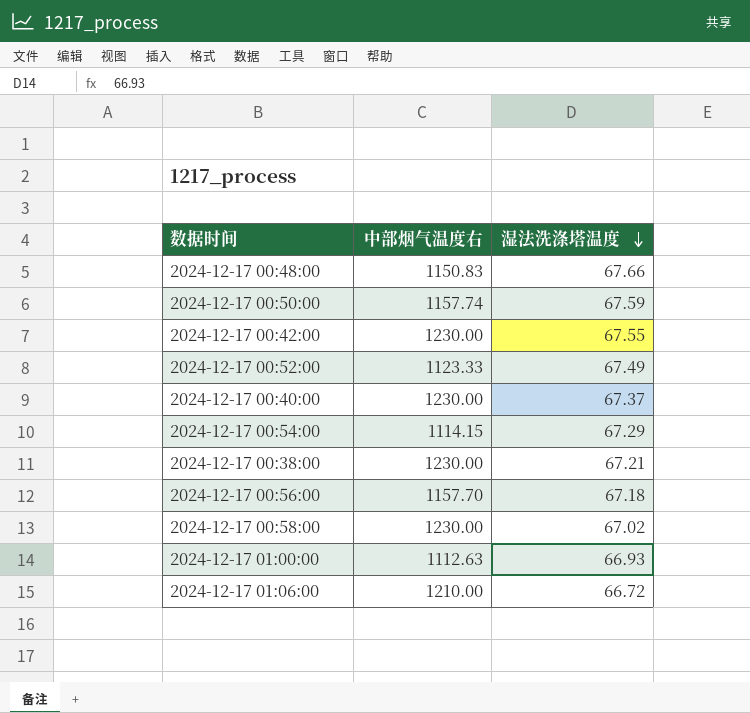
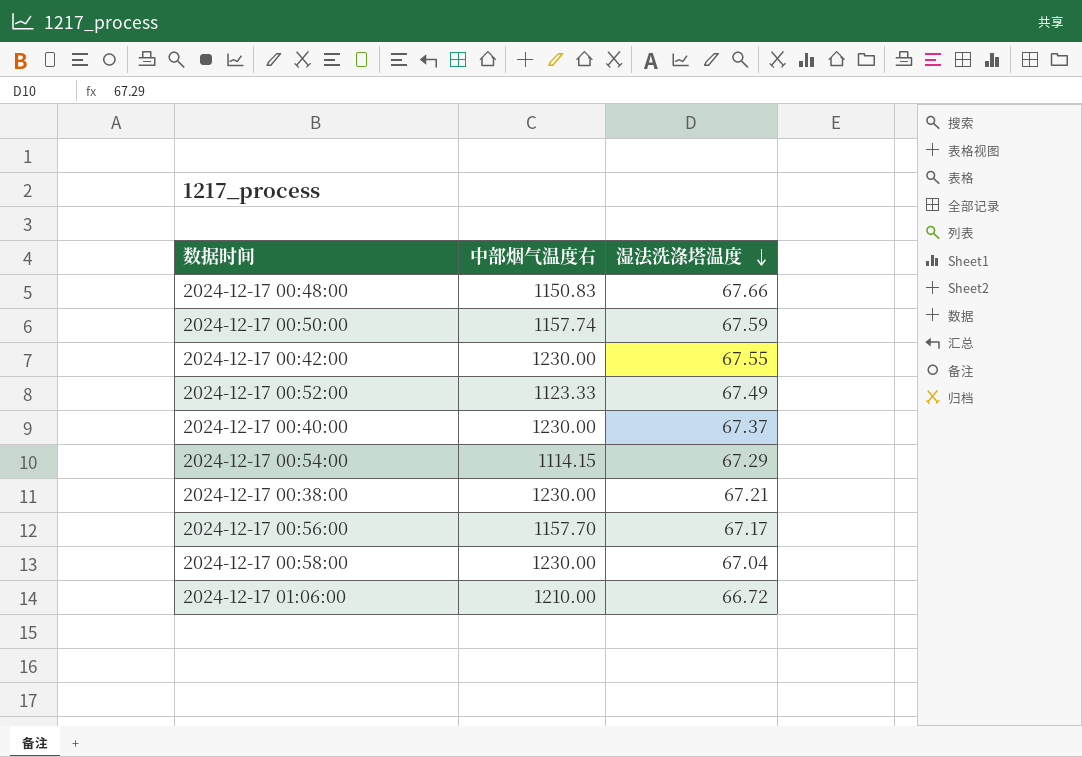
row 2024-12-17 01:00:00: 1112.63 | 66.93 -> none
2024-12-17 00:56:00 | 湿法洗涤塔温度: 67.18 -> 67.17
2024-12-17 00:58:00 | 湿法洗涤塔温度: 67.02 -> 67.04

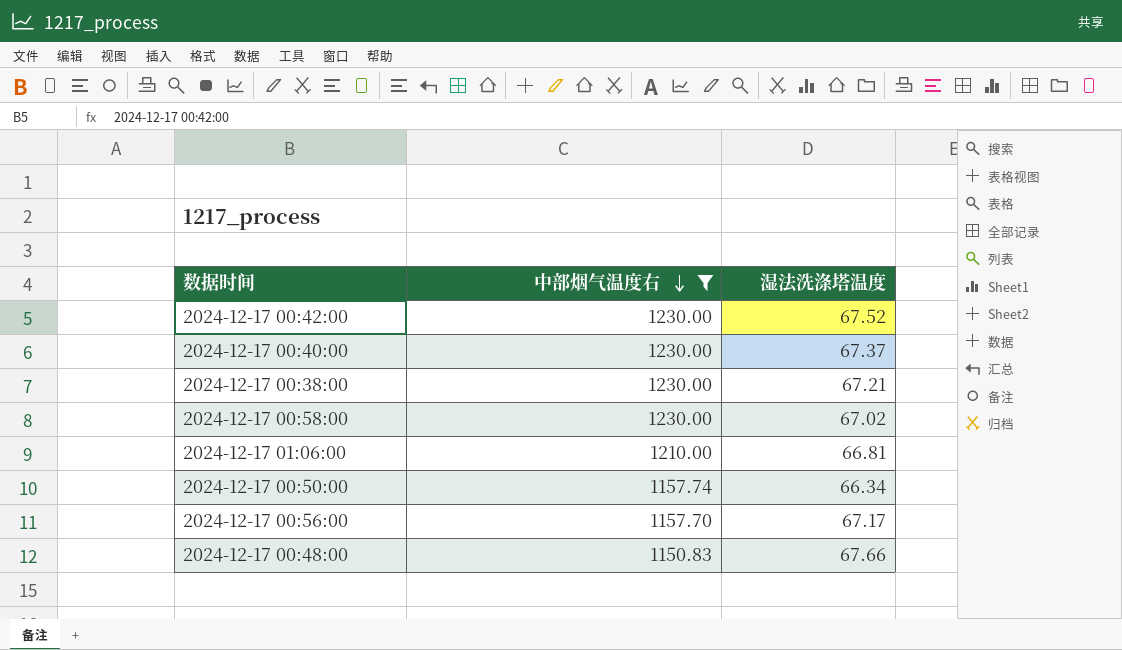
filter: none -> 中部烟气温度右 >= 1150.83
row order: 湿法洗涤塔温度 descending -> 中部烟气温度右 descending
2024-12-17 00:42:00 | 湿法洗涤塔温度: 67.55 -> 67.52
2024-12-17 00:58:00 | 湿法洗涤塔温度: 67.04 -> 67.02
2024-12-17 01:06:00 | 湿法洗涤塔温度: 66.72 -> 66.81
2024-12-17 00:50:00 | 湿法洗涤塔温度: 67.59 -> 66.34

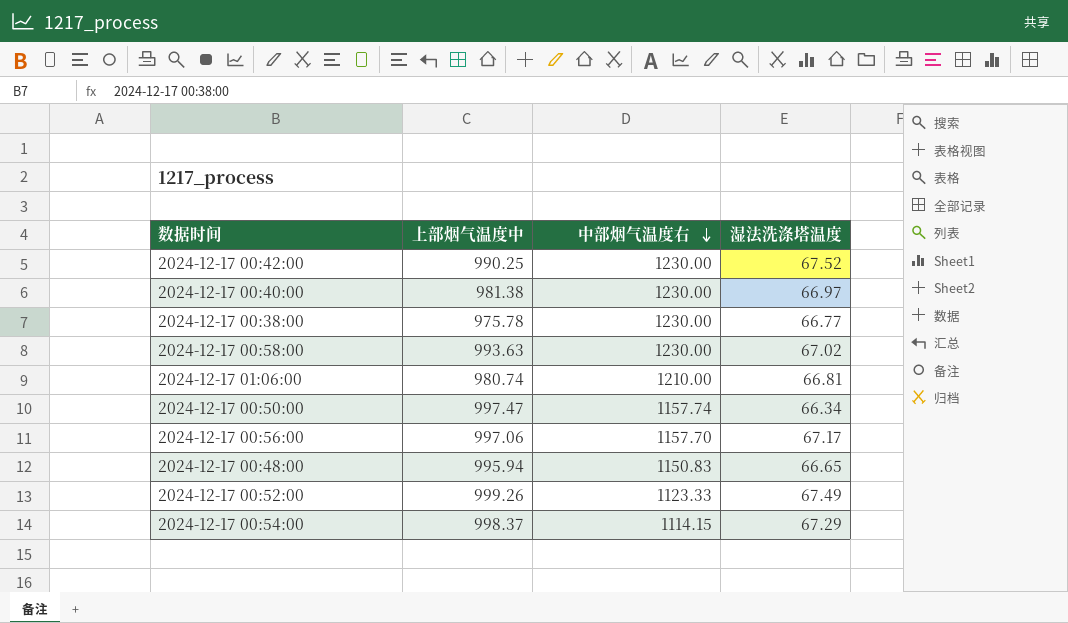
filter: 中部烟气温度右 >= 1150.83 -> none
column 上部烟气温度中 | position: none -> 2
2024-12-17 00:40:00 | 湿法洗涤塔温度: 67.37 -> 66.97
2024-12-17 00:38:00 | 湿法洗涤塔温度: 67.21 -> 66.77
2024-12-17 00:48:00 | 湿法洗涤塔温度: 67.66 -> 66.65

